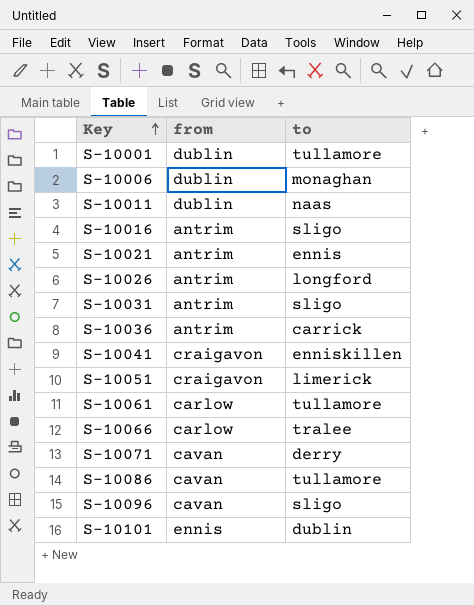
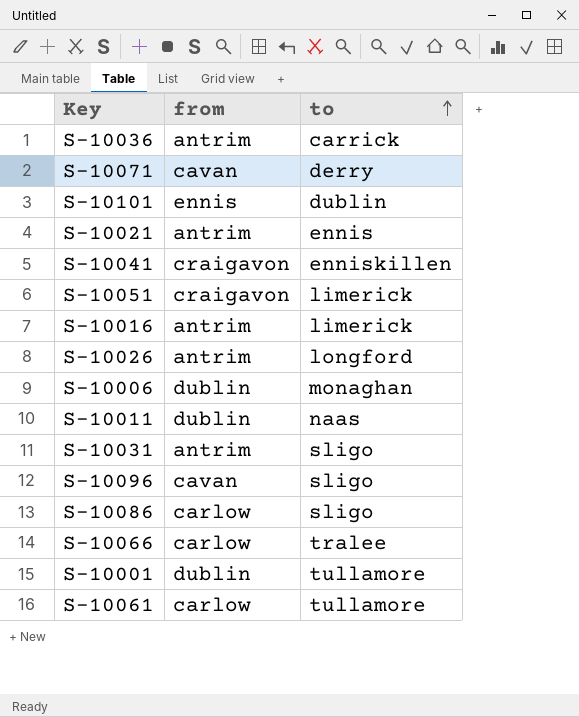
row order: Key ascending -> to ascending
S-10016 | to: sligo -> limerick
S-10086 | from: cavan -> carlow
S-10086 | to: tullamore -> sligo

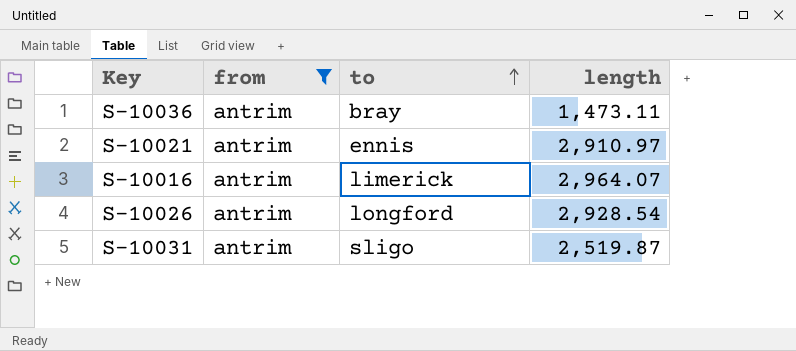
filter: none -> from = antrim
column length | position: none -> 4
S-10036 | to: carrick -> bray

